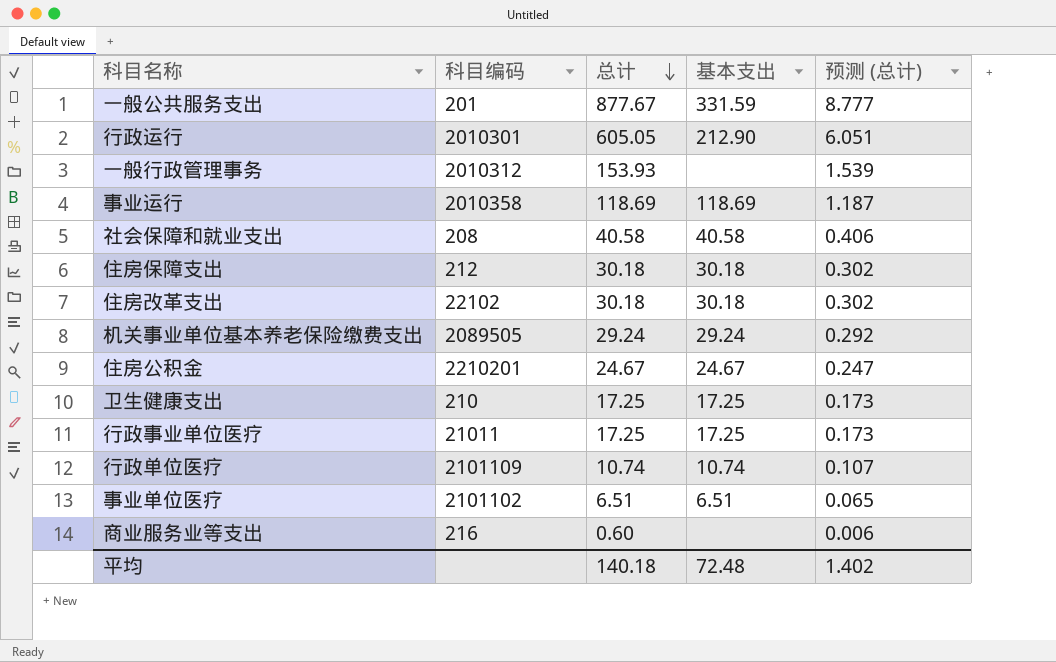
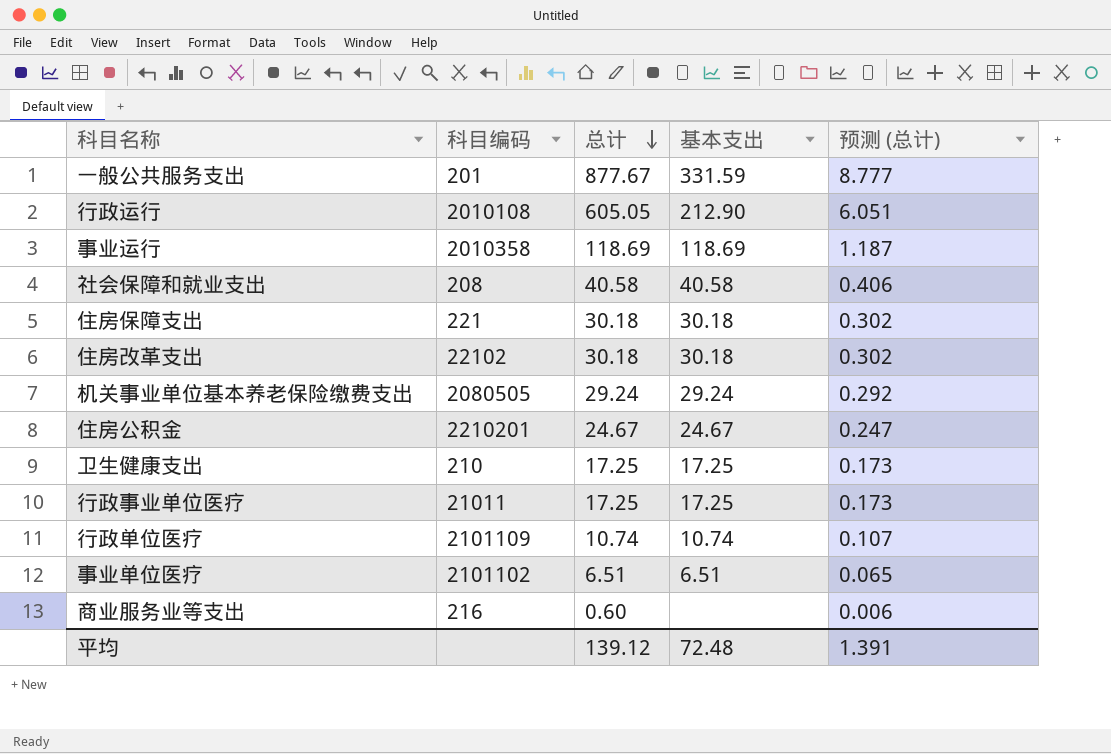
row 一般行政管理事务: 2010312 | 153.93 | none | 1.539 -> none
行政运行 | 科目编码: 2010301 -> 2010108
住房保障支出 | 科目编码: 212 -> 221
机关事业单位基本养老保险缴费支出 | 科目编码: 2089505 -> 2080505
平均 | 总计: 140.18 -> 139.12
平均 | 预测 (总计): 1.402 -> 1.391

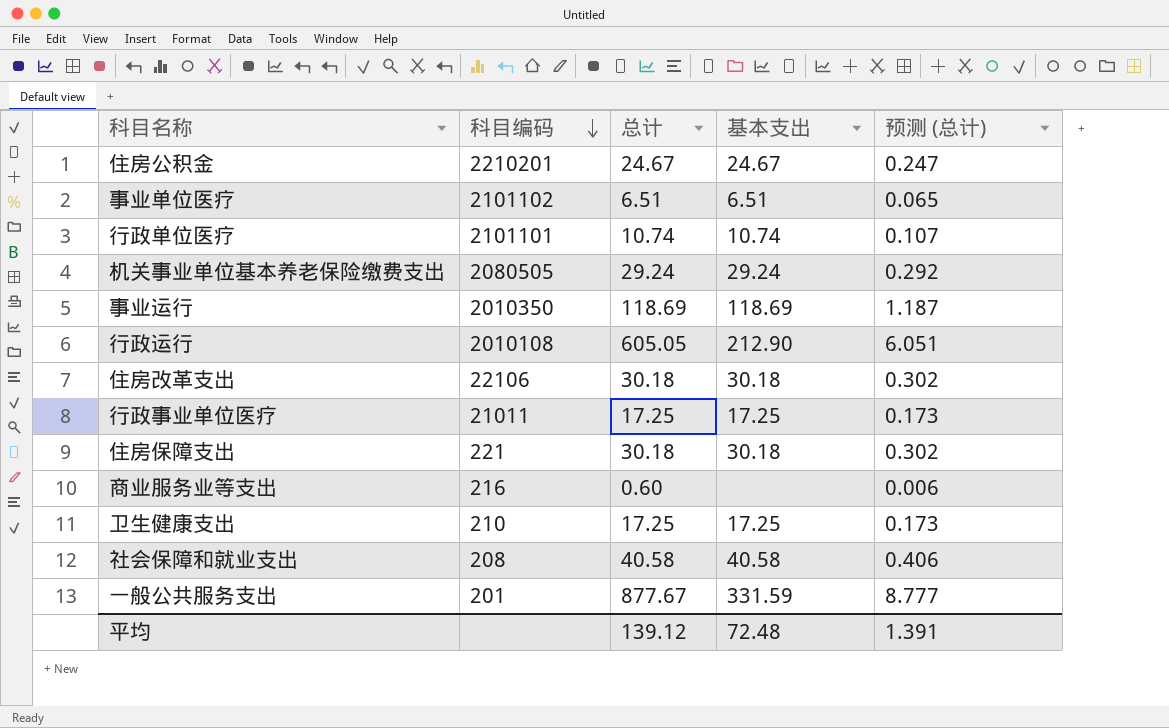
row order: 总计 descending -> 科目编码 descending
行政单位医疗 | 科目编码: 2101109 -> 2101101
事业运行 | 科目编码: 2010358 -> 2010350
住房改革支出 | 科目编码: 22102 -> 22106

